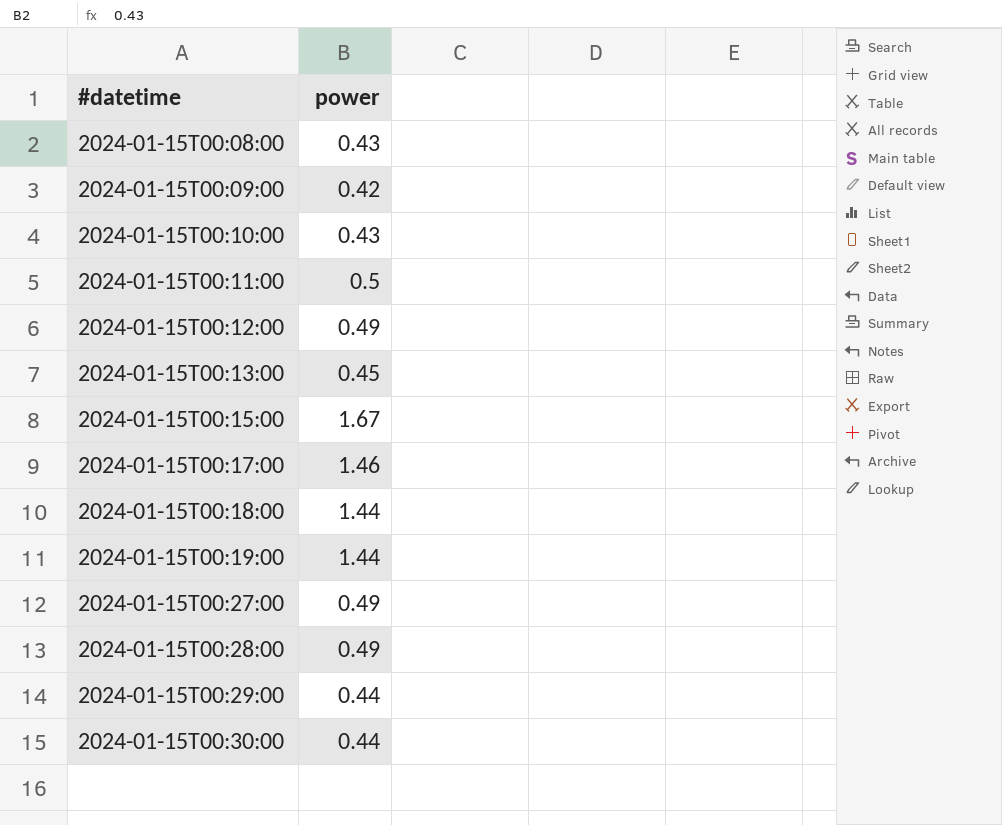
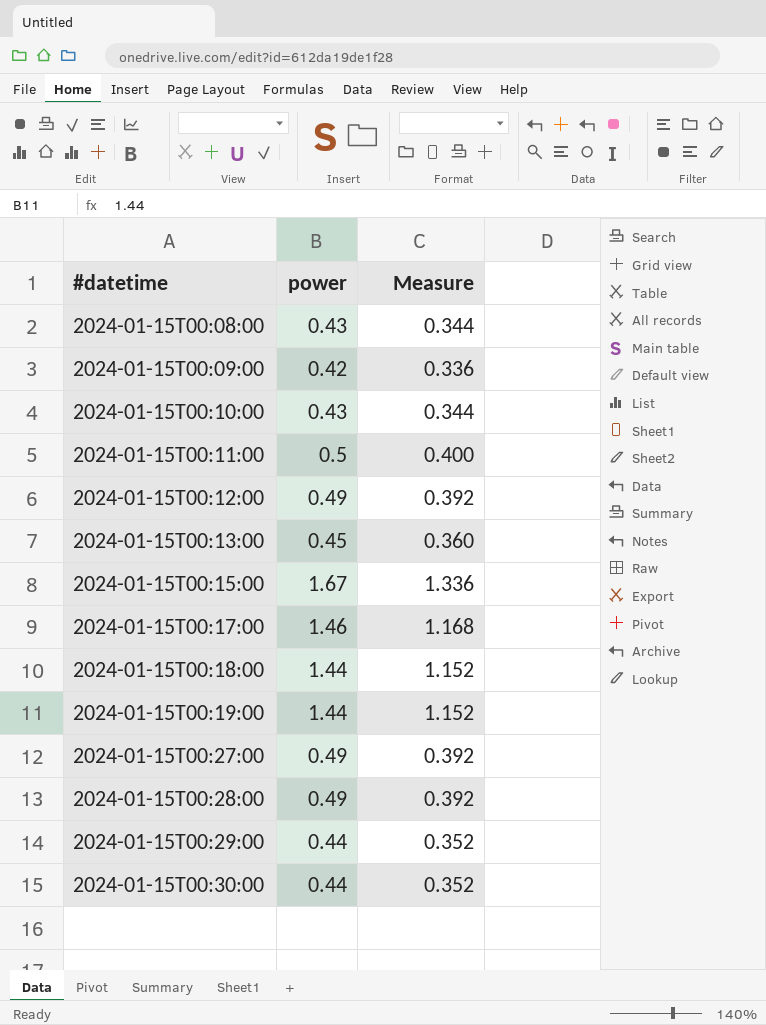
column Measure | formula: none -> [power] * 0.8

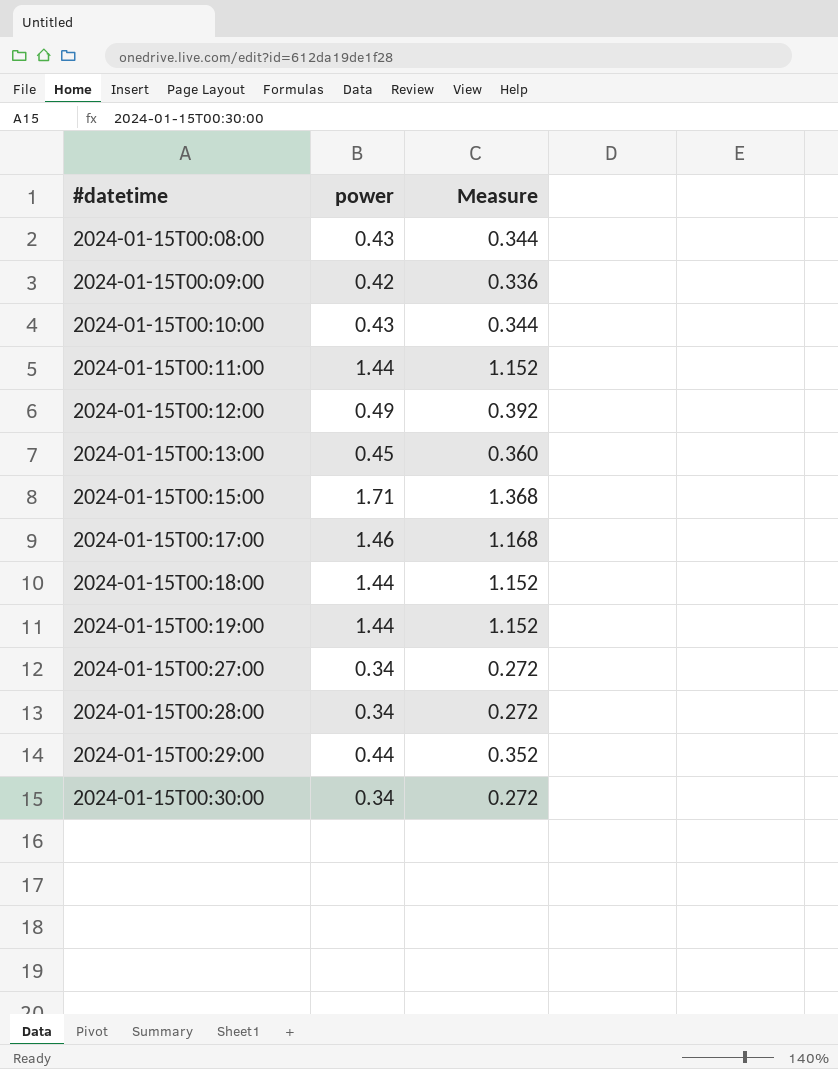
2024-01-15T00:11:00 | power: 0.5 -> 1.44
2024-01-15T00:11:00 | Measure: 0.400 -> 1.152
2024-01-15T00:15:00 | power: 1.67 -> 1.71
2024-01-15T00:15:00 | Measure: 1.336 -> 1.368
2024-01-15T00:27:00 | power: 0.49 -> 0.34
2024-01-15T00:27:00 | Measure: 0.392 -> 0.272
2024-01-15T00:28:00 | power: 0.49 -> 0.34
2024-01-15T00:28:00 | Measure: 0.392 -> 0.272
2024-01-15T00:30:00 | power: 0.44 -> 0.34
2024-01-15T00:30:00 | Measure: 0.352 -> 0.272

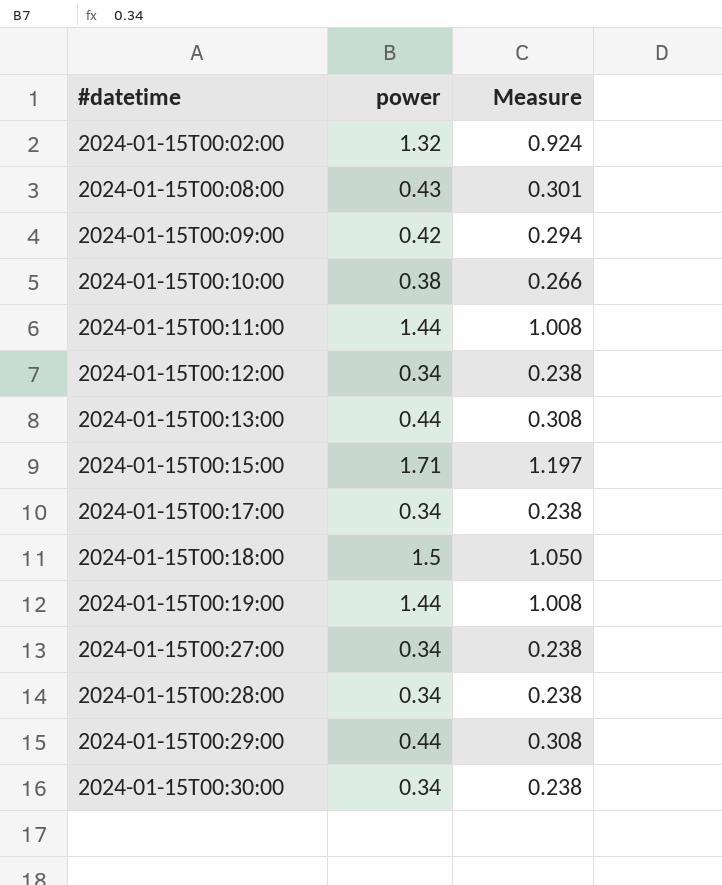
column Measure | formula: [power] * 0.8 -> [power] * 0.7
row 2024-01-15T00:02:00: none -> 1.32 | 0.924
2024-01-15T00:10:00 | power: 0.43 -> 0.38
2024-01-15T00:12:00 | power: 0.49 -> 0.34
2024-01-15T00:13:00 | power: 0.45 -> 0.44
2024-01-15T00:17:00 | power: 1.46 -> 0.34
2024-01-15T00:18:00 | power: 1.44 -> 1.5

